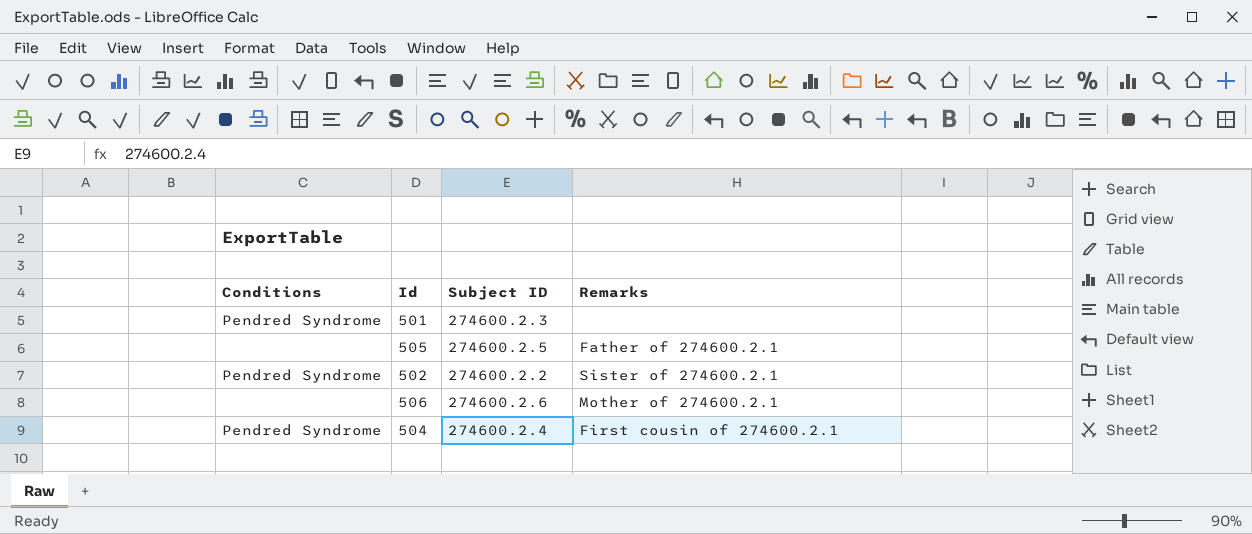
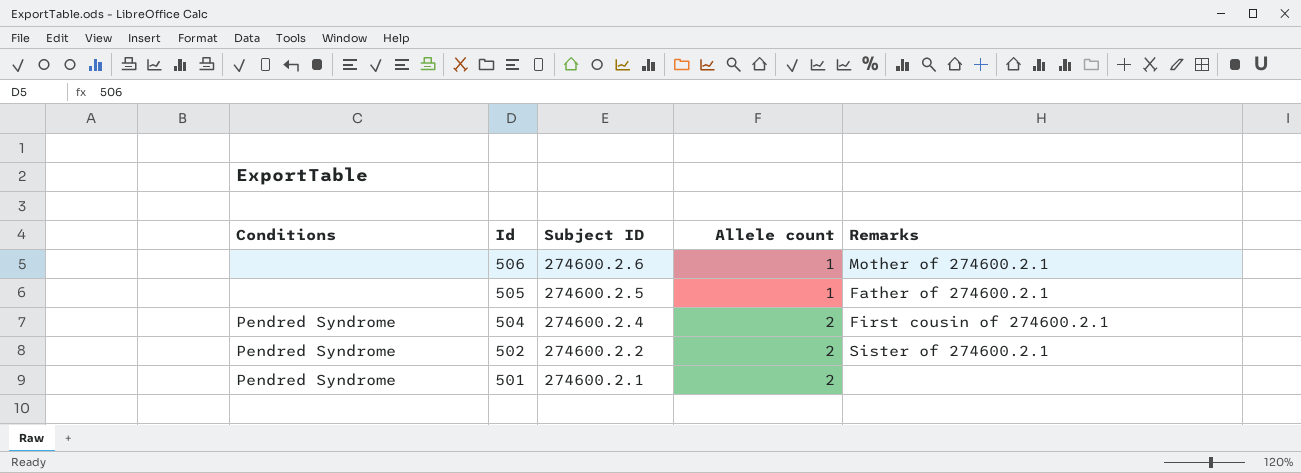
row order: none -> Id descending
column Allele count | position: none -> 4
501 | Subject ID: 274600.2.3 -> 274600.2.1

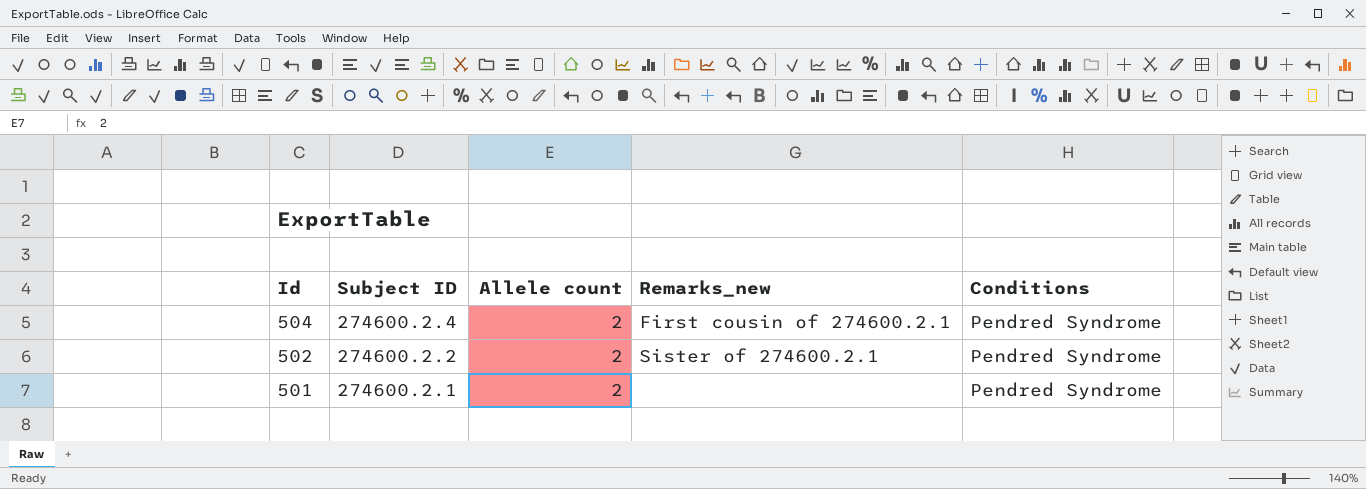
column name: Remarks -> Remarks_new
column Conditions | position: 1 -> 5
row 506: none | 274600.2.6 | 1 | Mother of 274600.2.1 -> none
row 505: none | 274600.2.5 | 1 | Father of 274600.2.1 -> none

